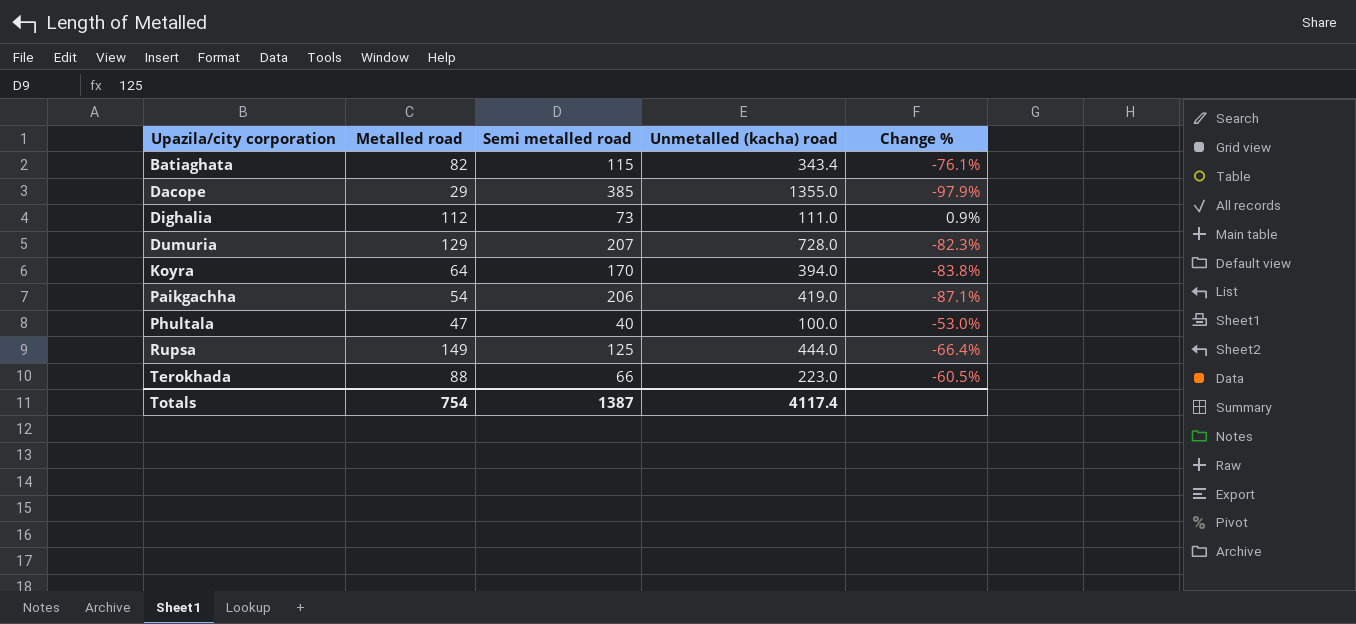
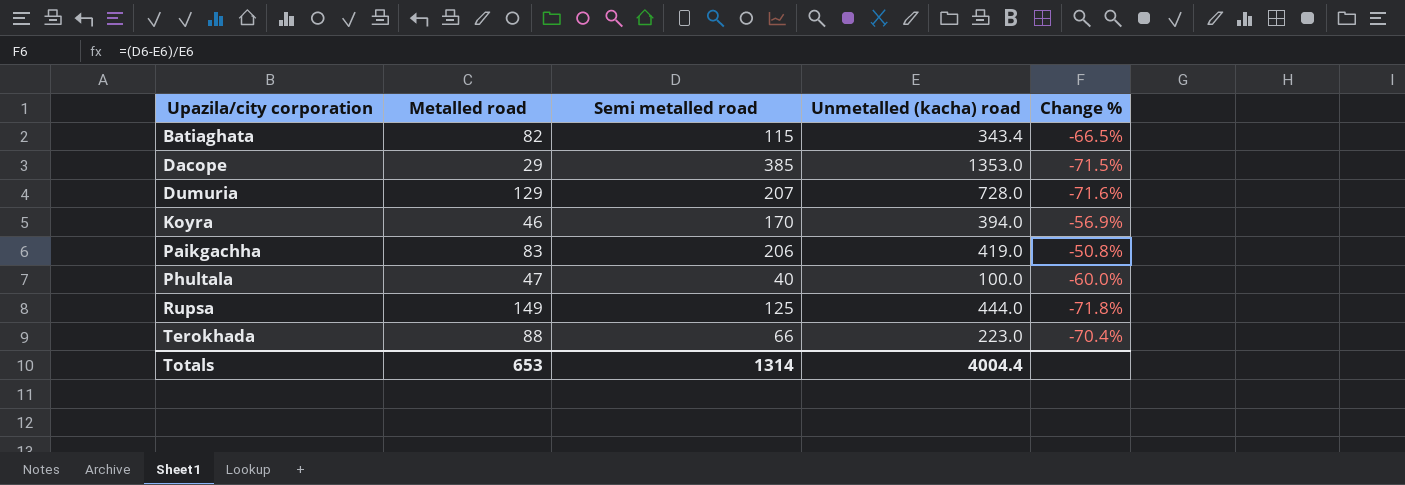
column Change % | formula: ([Metalled road] - [Unmetalled (kacha) road]) / [Unmetalled (kacha) road] -> ([Semi metalled road] - [Unmetalled (kacha) road]) / [Unmetalled (kacha) road]
row Dighalia: 112 | 73 | 111.0 | 0.9% -> none
Dacope | Unmetalled (kacha) road: 1355.0 -> 1353.0
Koyra | Metalled road: 64 -> 46
Paikgachha | Metalled road: 54 -> 83
Totals | Metalled road: 754 -> 653
Totals | Semi metalled road: 1387 -> 1314
Totals | Unmetalled (kacha) road: 4117.4 -> 4004.4

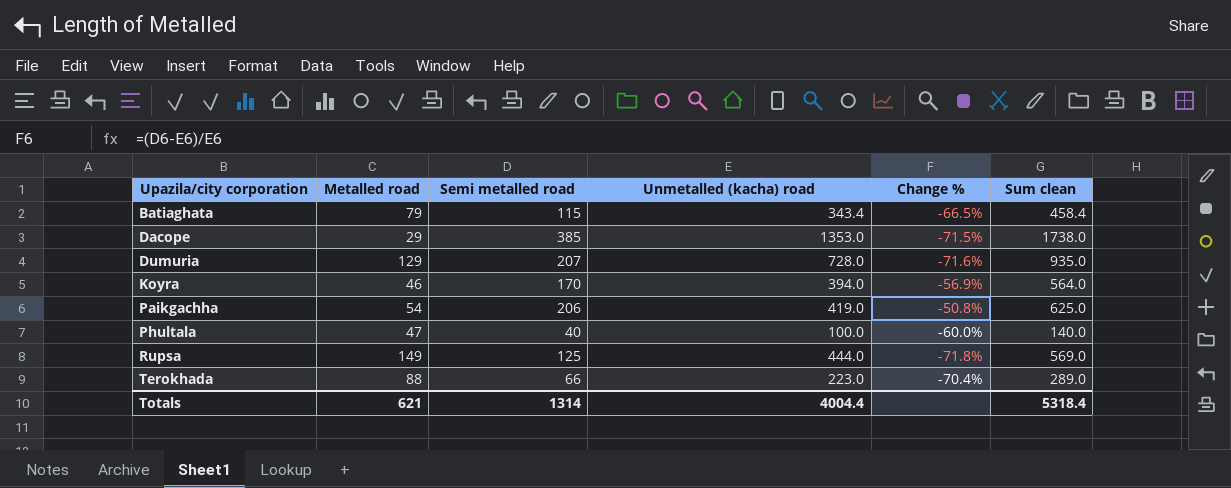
column Sum clean | formula: none -> [Semi metalled road] + [Unmetalled (kacha) road]
Batiaghata | Metalled road: 82 -> 79
Paikgachha | Metalled road: 83 -> 54
Totals | Metalled road: 653 -> 621

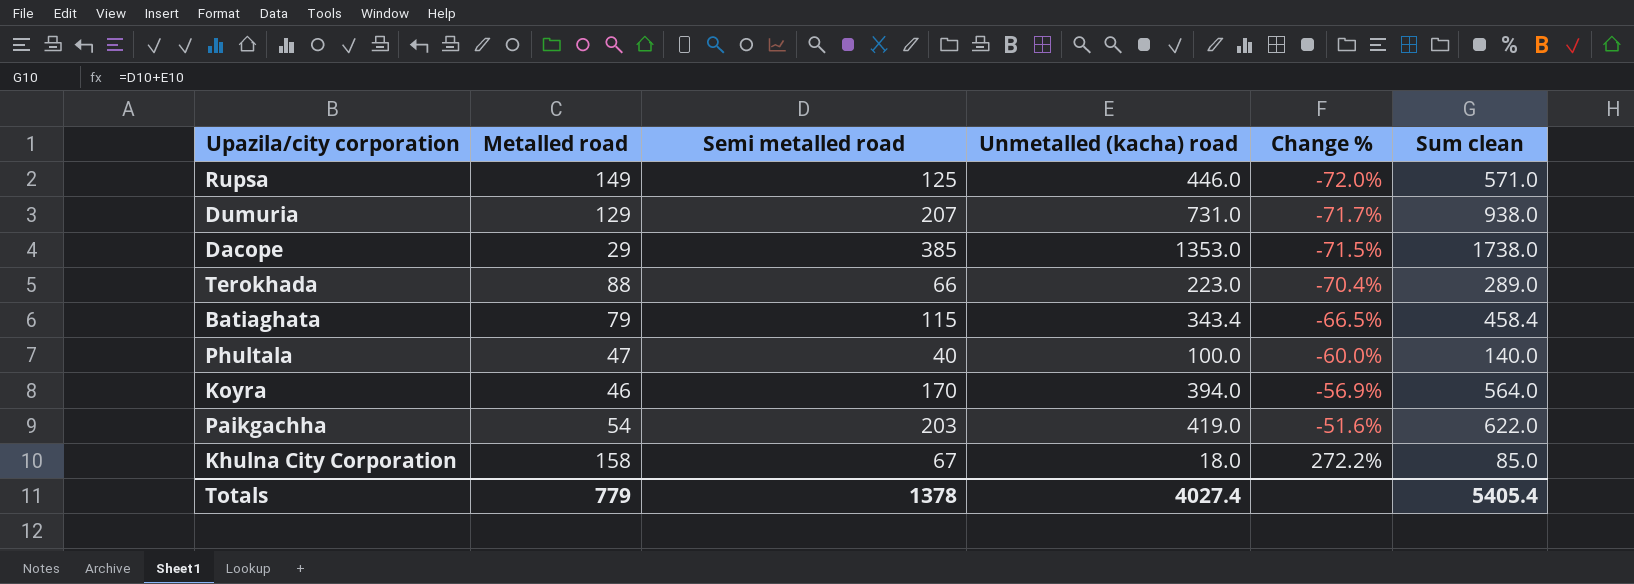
row order: Upazila/city corporation ascending -> Change % ascending
Rupsa | Unmetalled (kacha) road: 444.0 -> 446.0
Rupsa | Change %: -71.8% -> -72.0%
Rupsa | Sum clean: 569.0 -> 571.0
Dumuria | Unmetalled (kacha) road: 728.0 -> 731.0
Dumuria | Change %: -71.6% -> -71.7%
Dumuria | Sum clean: 935.0 -> 938.0
Paikgachha | Semi metalled road: 206 -> 203
Paikgachha | Change %: -50.8% -> -51.6%
Paikgachha | Sum clean: 625.0 -> 622.0
row Khulna City Corporation: none -> 158 | 67 | 18.0 | 272.2% | 85.0
Totals | Metalled road: 621 -> 779
Totals | Semi metalled road: 1314 -> 1378
Totals | Unmetalled (kacha) road: 4004.4 -> 4027.4
Totals | Sum clean: 5318.4 -> 5405.4

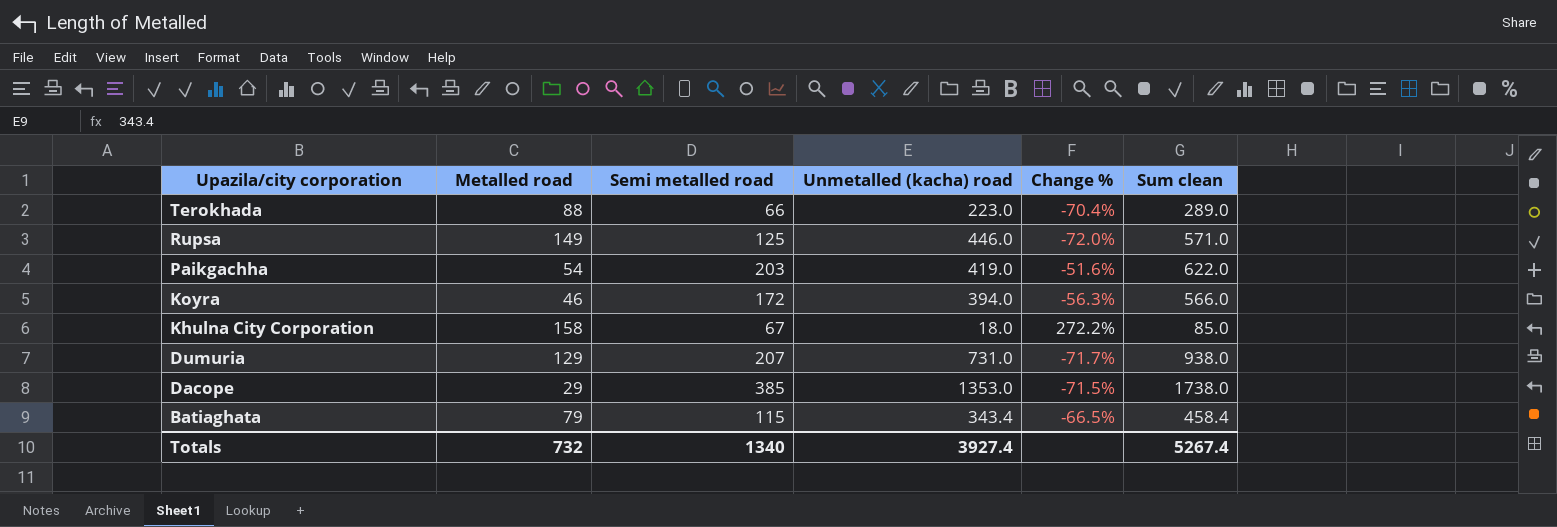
row order: Change % ascending -> Upazila/city corporation descending
row Phultala: 47 | 40 | 100.0 | -60.0% | 140.0 -> none
Koyra | Semi metalled road: 170 -> 172
Koyra | Change %: -56.9% -> -56.3%
Koyra | Sum clean: 564.0 -> 566.0
Totals | Metalled road: 779 -> 732
Totals | Semi metalled road: 1378 -> 1340
Totals | Unmetalled (kacha) road: 4027.4 -> 3927.4
Totals | Sum clean: 5405.4 -> 5267.4

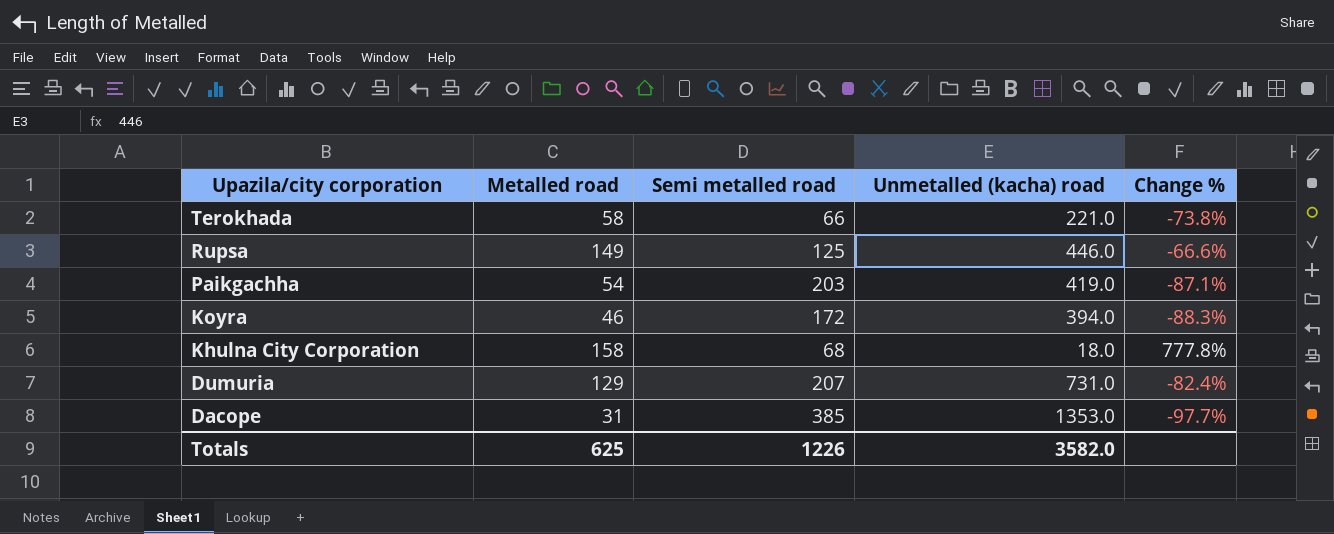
column Sum clean | formula: [Semi metalled road] + [Unmetalled (kacha) road] -> none
column Change % | formula: ([Semi metalled road] - [Unmetalled (kacha) road]) / [Unmetalled (kacha) road] -> ([Metalled road] - [Unmetalled (kacha) road]) / [Unmetalled (kacha) road]
row Batiaghata: 79 | 115 | 343.4 | -66.5% | 458.4 -> none
Terokhada | Metalled road: 88 -> 58
Terokhada | Unmetalled (kacha) road: 223.0 -> 221.0
Khulna City Corporation | Semi metalled road: 67 -> 68
Dacope | Metalled road: 29 -> 31
Totals | Metalled road: 732 -> 625
Totals | Semi metalled road: 1340 -> 1226
Totals | Unmetalled (kacha) road: 3927.4 -> 3582.0

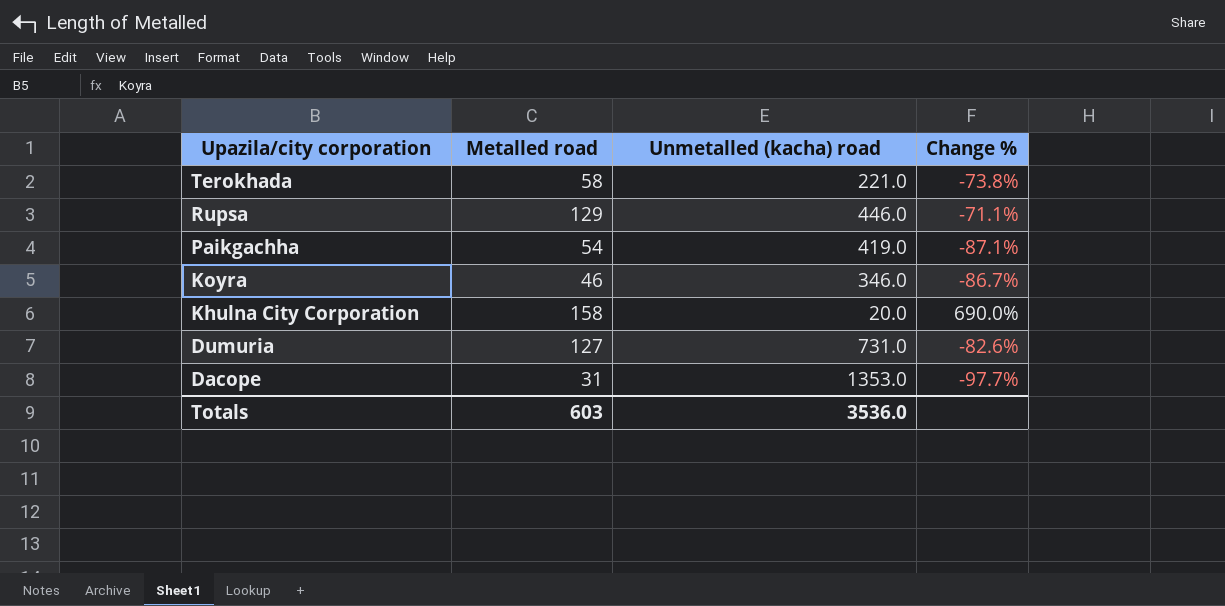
column Semi metalled road | position: 3 -> none
Rupsa | Metalled road: 149 -> 129
Rupsa | Change %: -66.6% -> -71.1%
Koyra | Unmetalled (kacha) road: 394.0 -> 346.0
Koyra | Change %: -88.3% -> -86.7%
Khulna City Corporation | Unmetalled (kacha) road: 18.0 -> 20.0
Khulna City Corporation | Change %: 777.8% -> 690.0%
Dumuria | Metalled road: 129 -> 127
Dumuria | Change %: -82.4% -> -82.6%
Totals | Metalled road: 625 -> 603
Totals | Unmetalled (kacha) road: 3582.0 -> 3536.0

